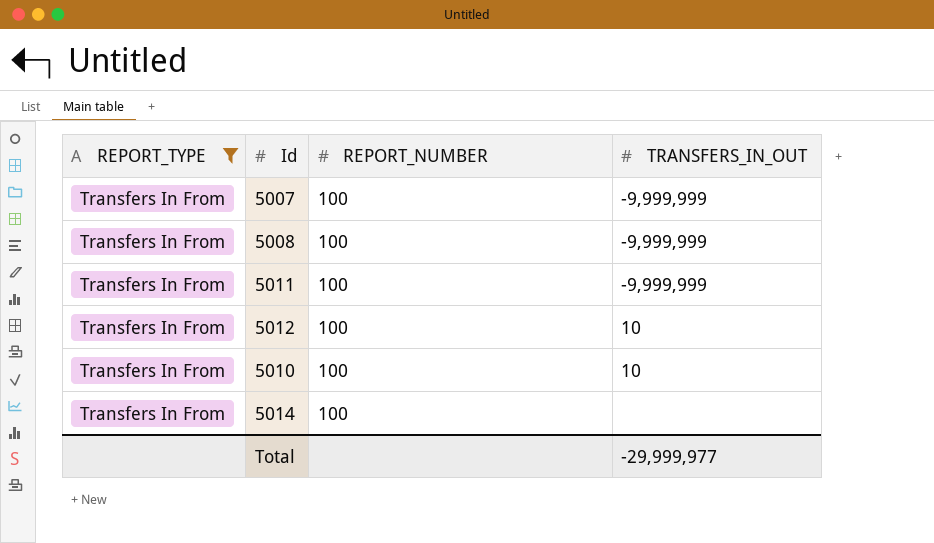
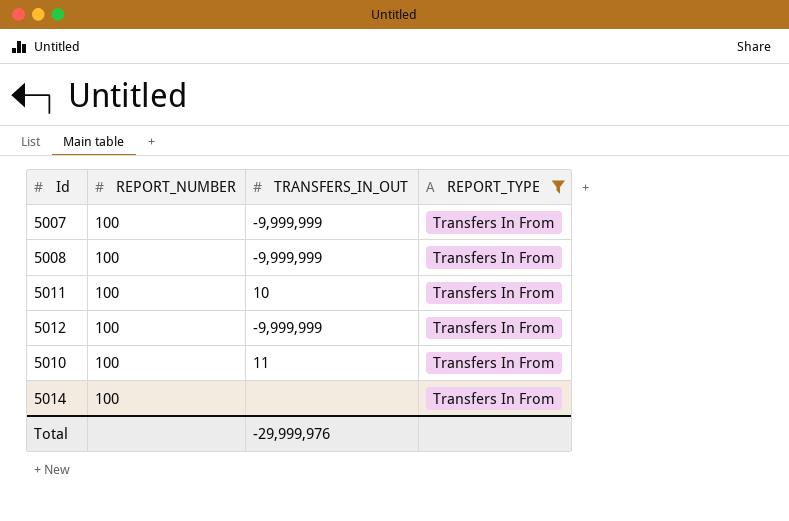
column REPORT_TYPE | position: 1 -> 4
5011 | TRANSFERS_IN_OUT: -9,999,999 -> 10
5012 | TRANSFERS_IN_OUT: 10 -> -9,999,999
5010 | TRANSFERS_IN_OUT: 10 -> 11
Total | TRANSFERS_IN_OUT: -29,999,977 -> -29,999,976

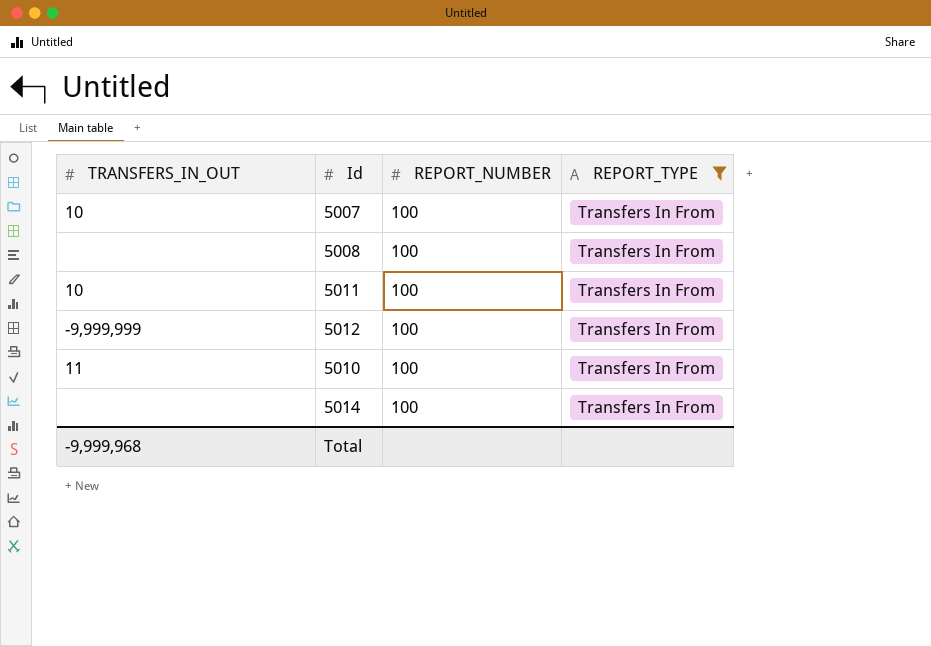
column TRANSFERS_IN_OUT | position: 3 -> 1
5007 | TRANSFERS_IN_OUT: -9,999,999 -> 10
5008 | TRANSFERS_IN_OUT: -9,999,999 -> none
Total | TRANSFERS_IN_OUT: -29,999,976 -> -9,999,968

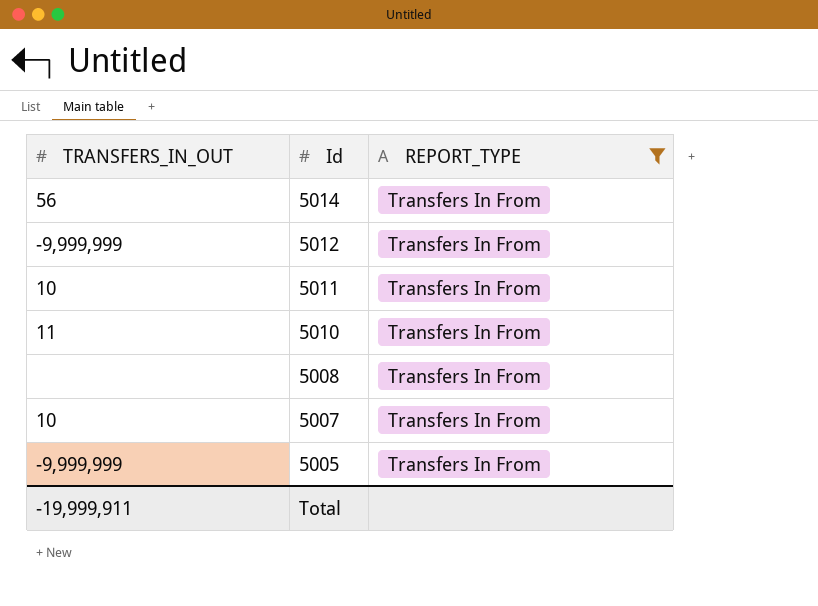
row order: none -> Id descending
column REPORT_NUMBER | position: 3 -> none
5014 | TRANSFERS_IN_OUT: none -> 56
row 5005: none -> -9,999,999 | Transfers In From
Total | TRANSFERS_IN_OUT: -9,999,968 -> -19,999,911

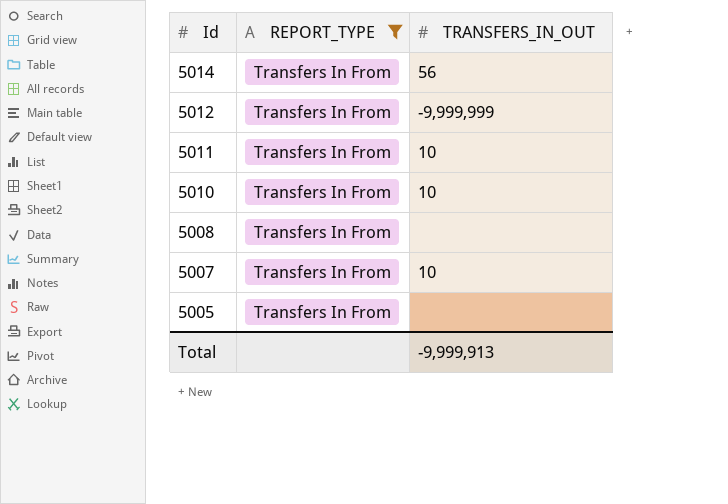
column TRANSFERS_IN_OUT | position: 1 -> 3
5010 | TRANSFERS_IN_OUT: 11 -> 10
5005 | TRANSFERS_IN_OUT: -9,999,999 -> none
Total | TRANSFERS_IN_OUT: -19,999,911 -> -9,999,913

